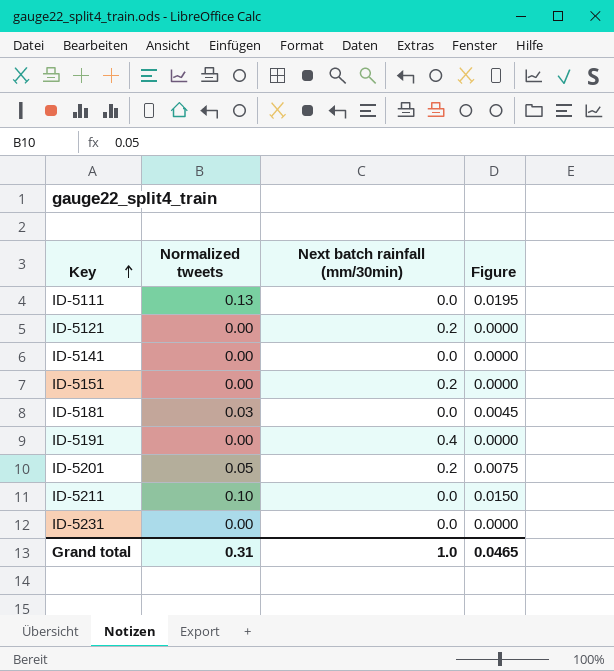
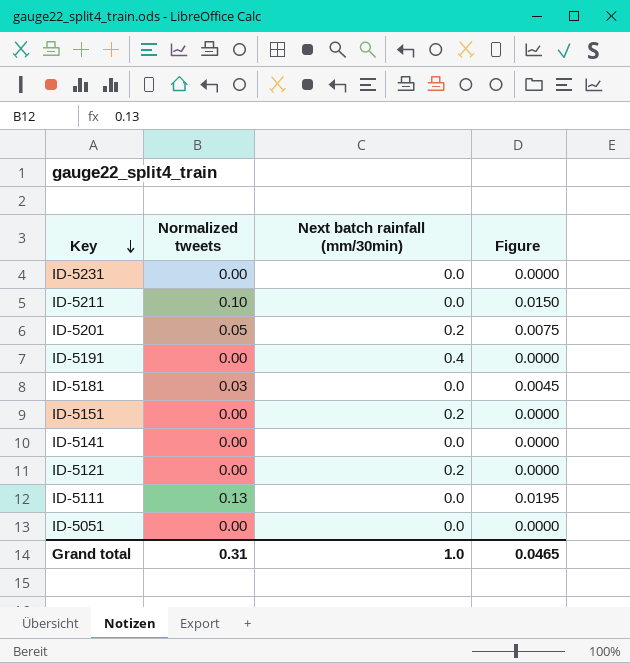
row order: Key ascending -> Key descending
row ID-5051: none -> 0.00 | 0.0 | 0.0000

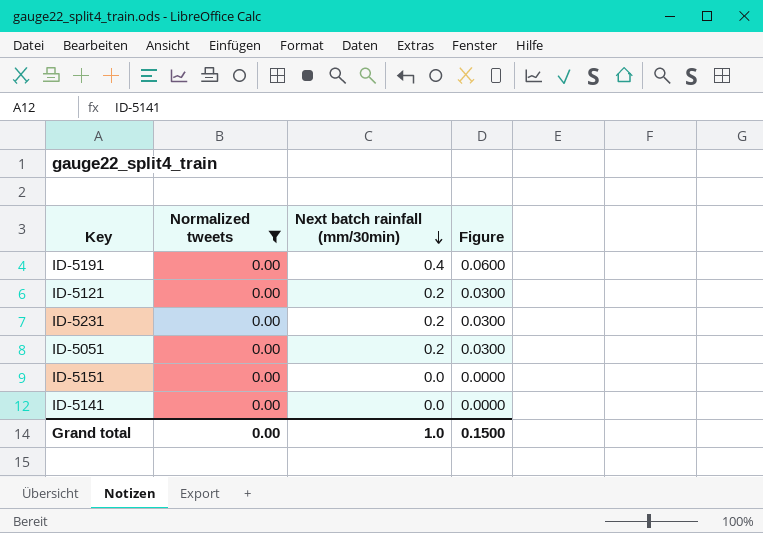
filter: none -> Normalized tweets = 0.00
row order: Key descending -> Next batch rainfall (mm/30min) descending
column Figure | formula: [Normalized tweets] * 0.15 -> [Next batch rainfall (mm/30min)] * 0.15
ID-5231 | Next batch rainfall (mm/30min): 0.0 -> 0.2
ID-5051 | Next batch rainfall (mm/30min): 0.0 -> 0.2
ID-5151 | Next batch rainfall (mm/30min): 0.2 -> 0.0
Grand total | Normalized tweets: 0.31 -> 0.00
Grand total | Figure: 0.0465 -> 0.1500

